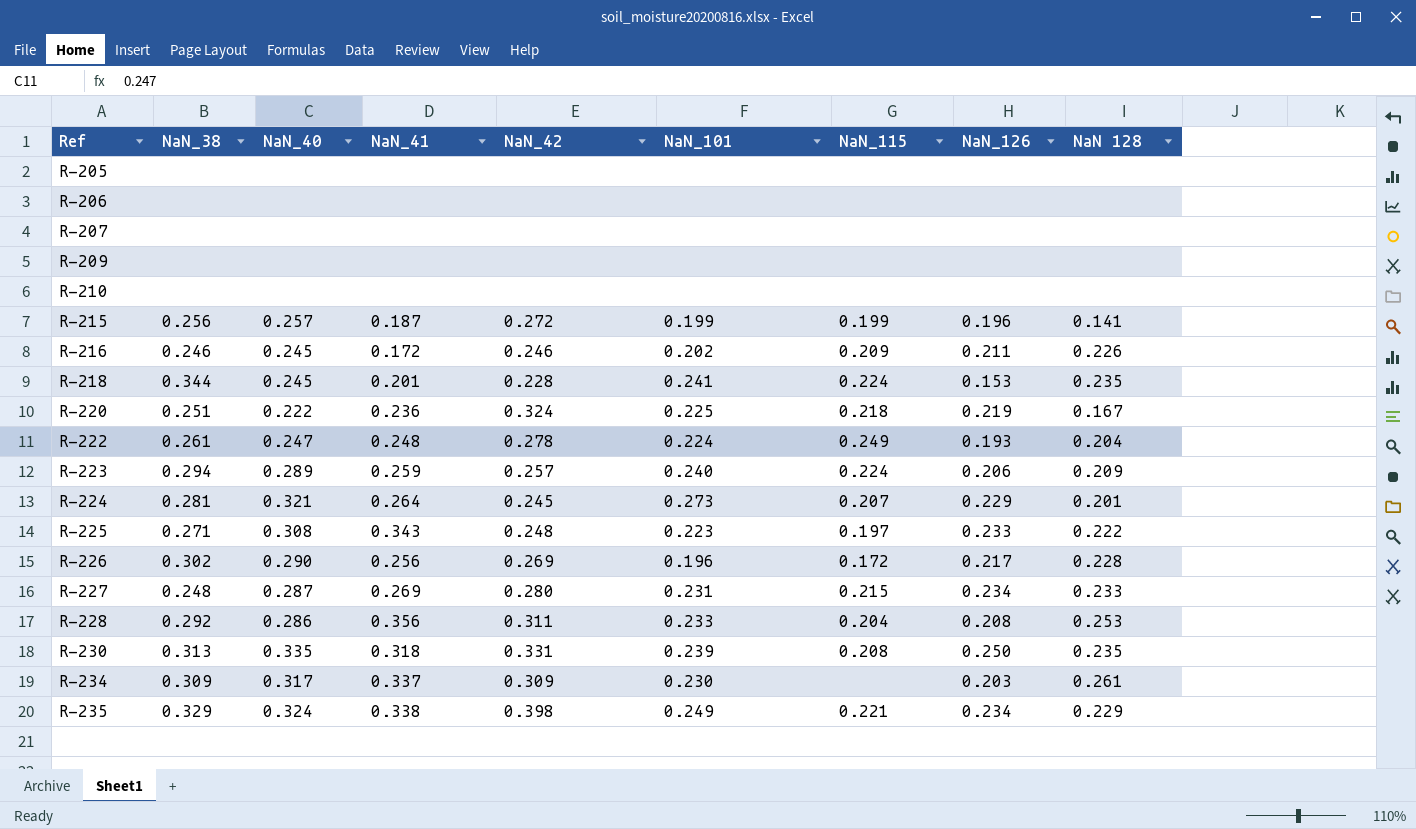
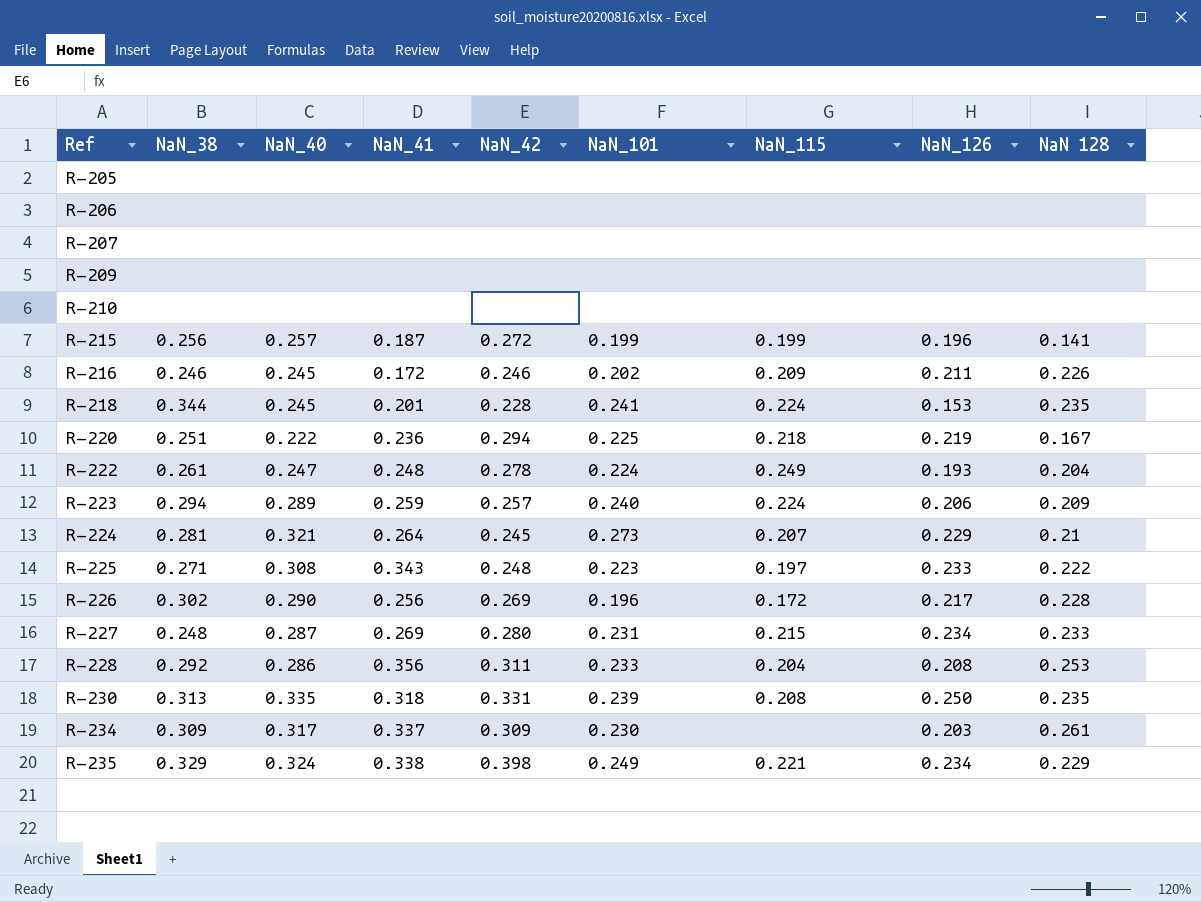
R-220 | NaN_42: 0.324 -> 0.294
R-224 | NaN 128: 0.201 -> 0.21

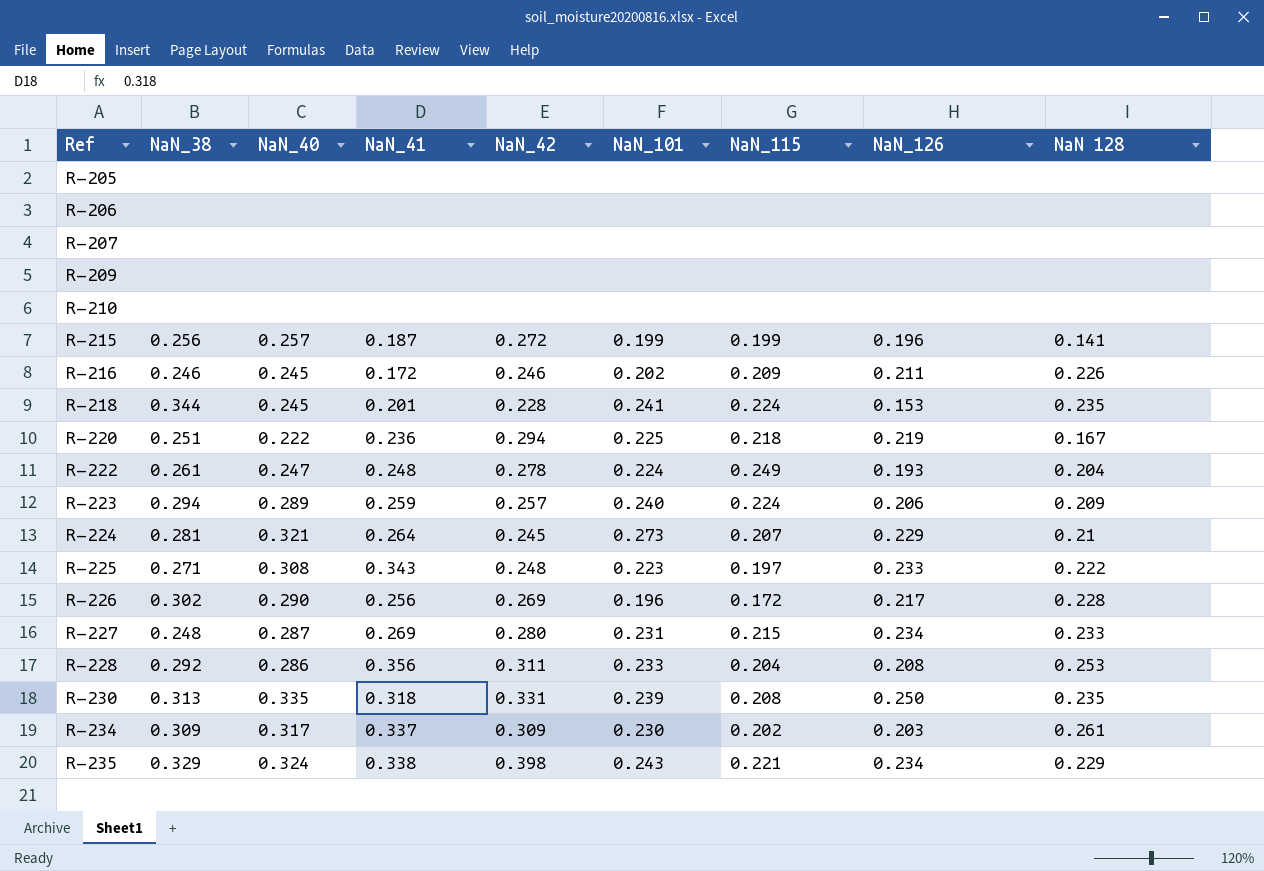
R-234 | NaN_115: none -> 0.202
R-235 | NaN_101: 0.249 -> 0.243

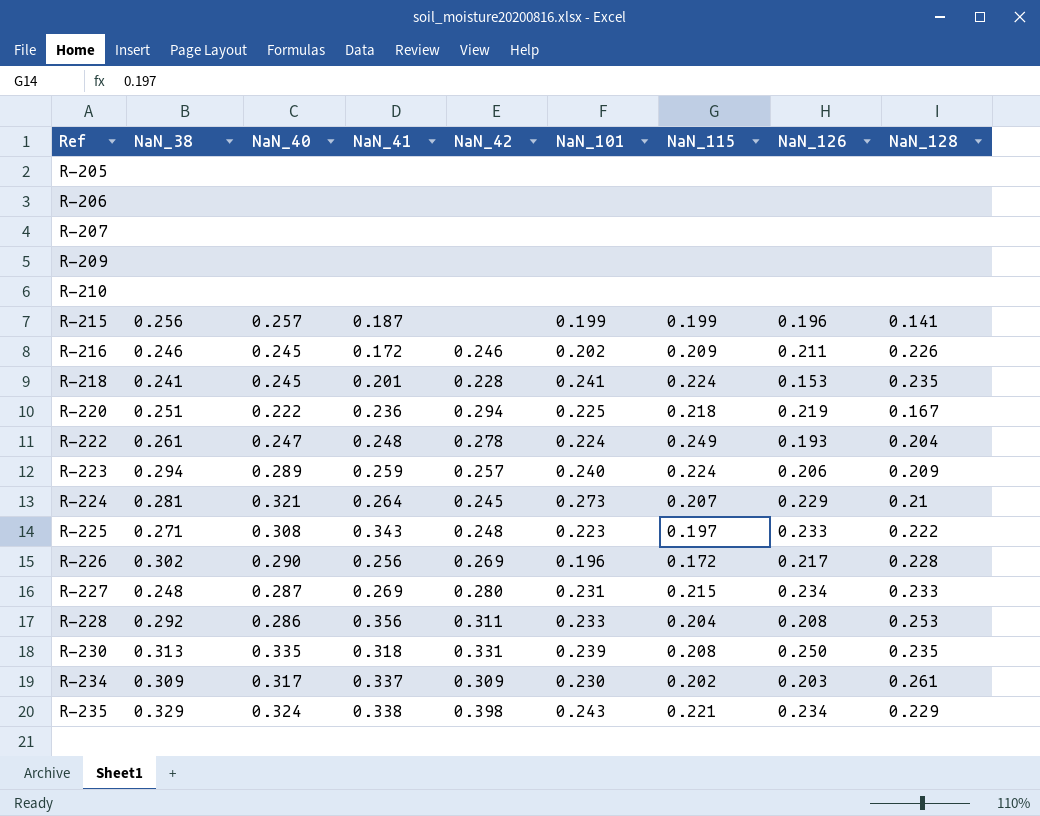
column name: NaN 128 -> NaN_128
R-215 | NaN_42: 0.272 -> none
R-218 | NaN_38: 0.344 -> 0.241

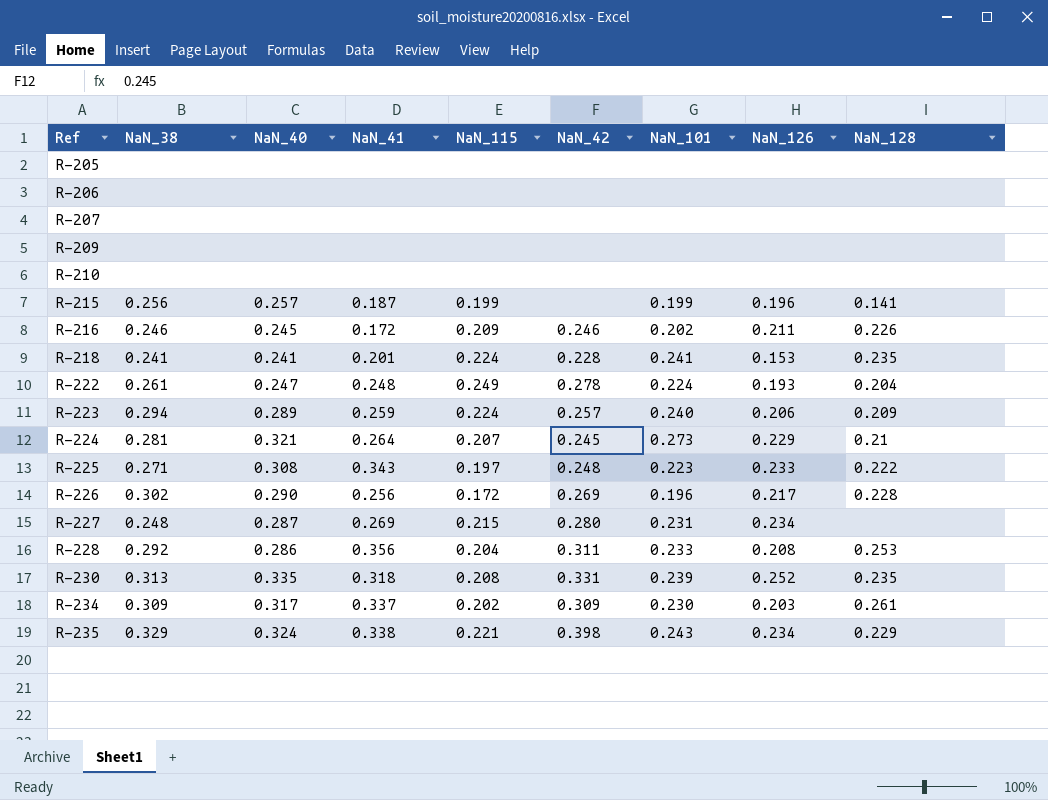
column NaN_115 | position: 7 -> 5
row R-220: 0.251 | 0.222 | 0.236 | 0.294 | 0.225 | 0.218 | 0.219 | 0.167 -> none
R-218 | NaN_40: 0.245 -> 0.241
R-227 | NaN_128: 0.233 -> none
R-230 | NaN_126: 0.250 -> 0.252

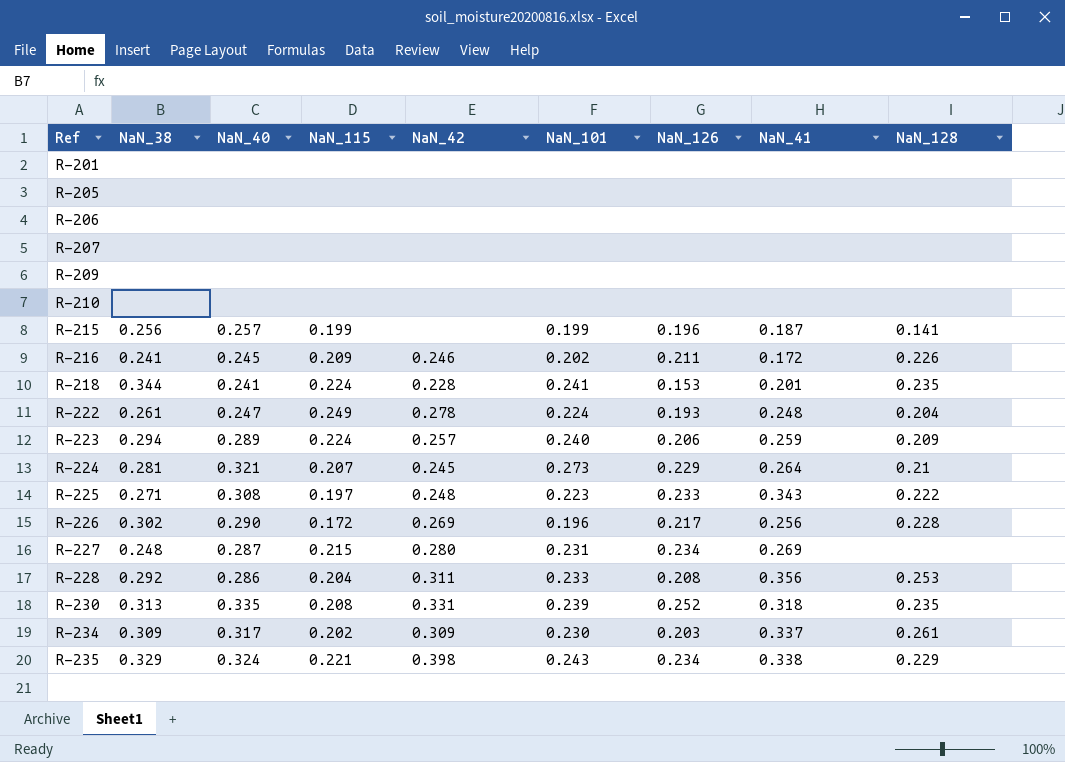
column NaN_41 | position: 4 -> 8
row R-201: none -> none | none | none | none | none | none | none | none
R-216 | NaN_38: 0.246 -> 0.241
R-218 | NaN_38: 0.241 -> 0.344

